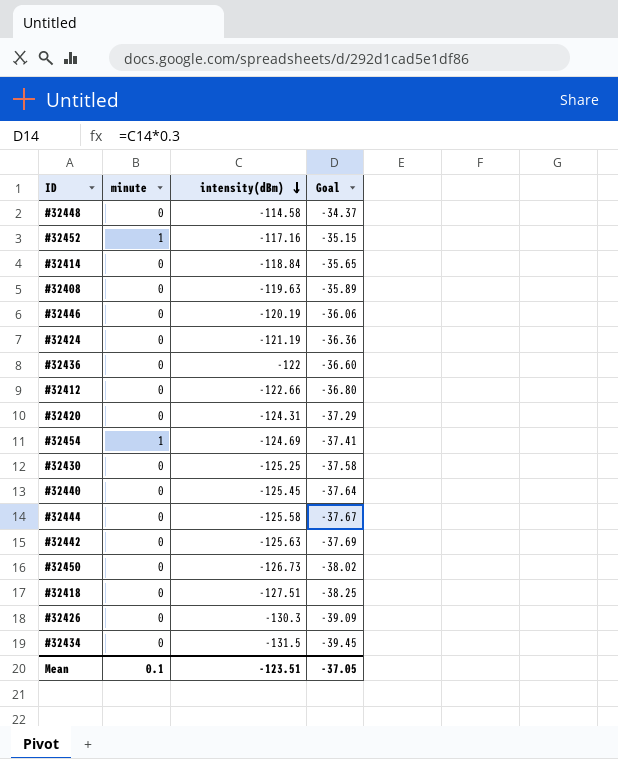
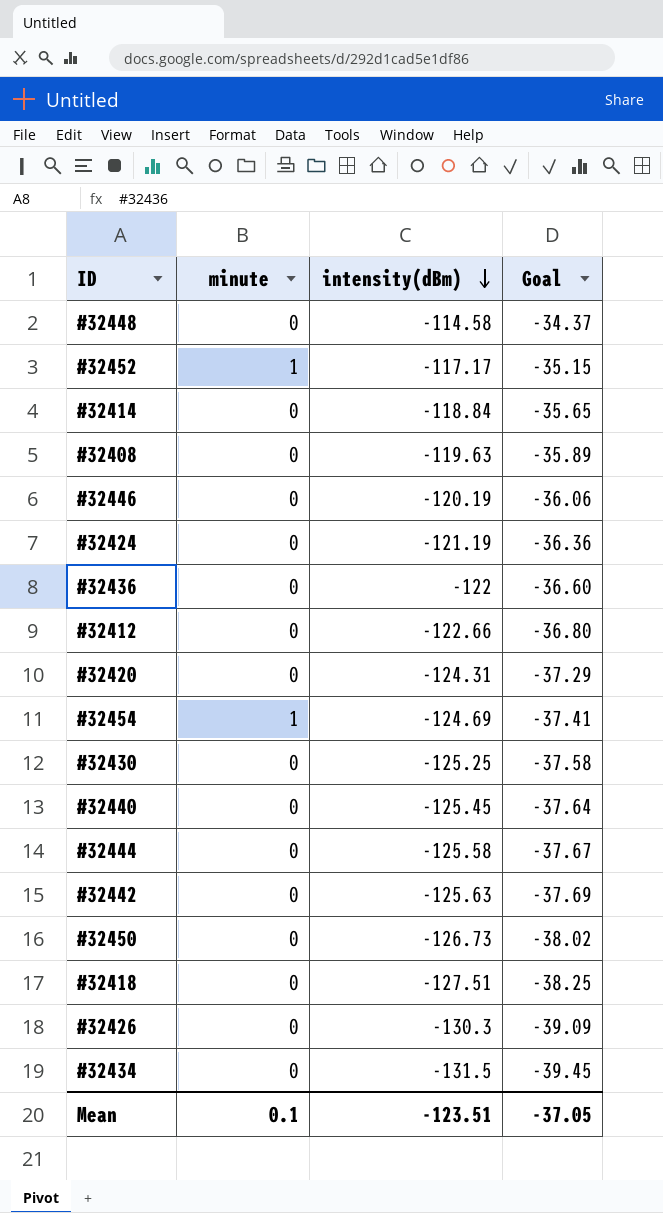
#32452 | intensity(dBm): -117.16 -> -117.17

